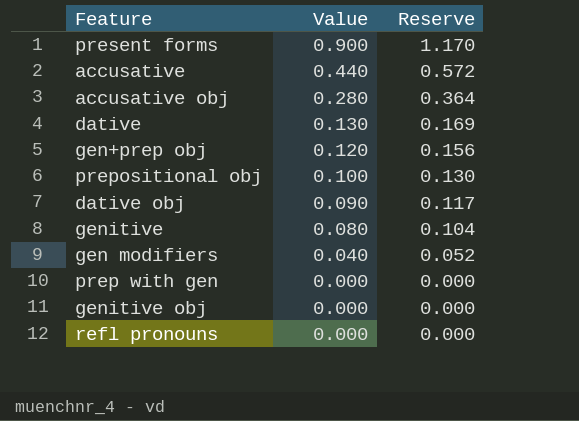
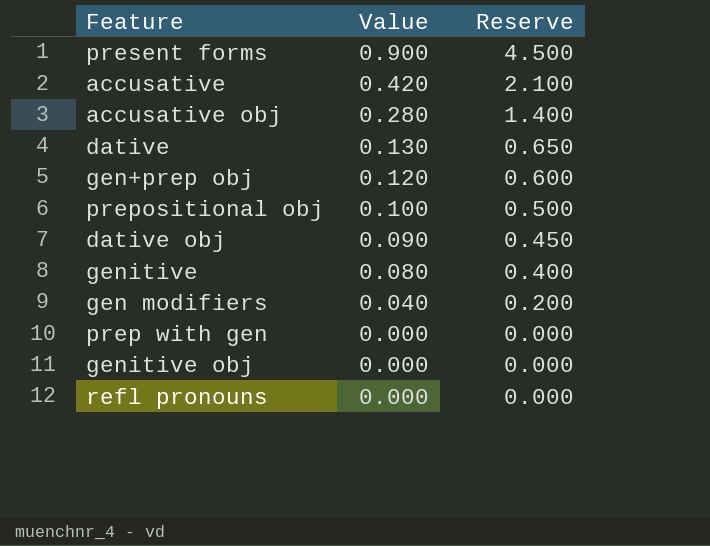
column Reserve | formula: [Value] * 1.3 -> [Value] * 5
accusative | Value: 0.440 -> 0.420

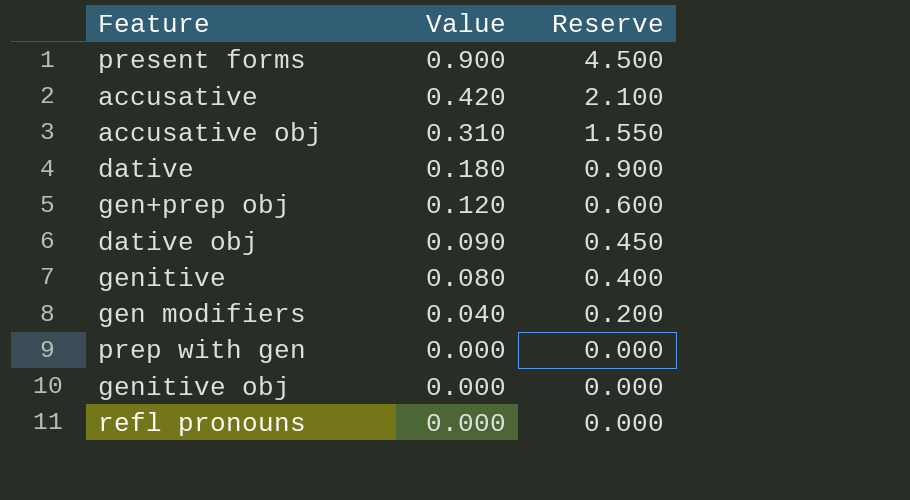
row prepositional obj: 0.100 | 0.500 -> none
accusative obj | Value: 0.280 -> 0.310
accusative obj | Reserve: 1.400 -> 1.550
dative | Value: 0.130 -> 0.180
dative | Reserve: 0.650 -> 0.900

